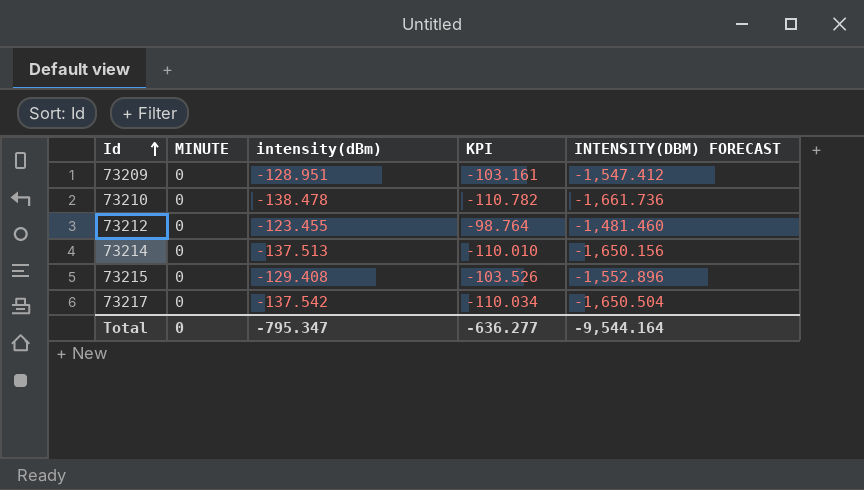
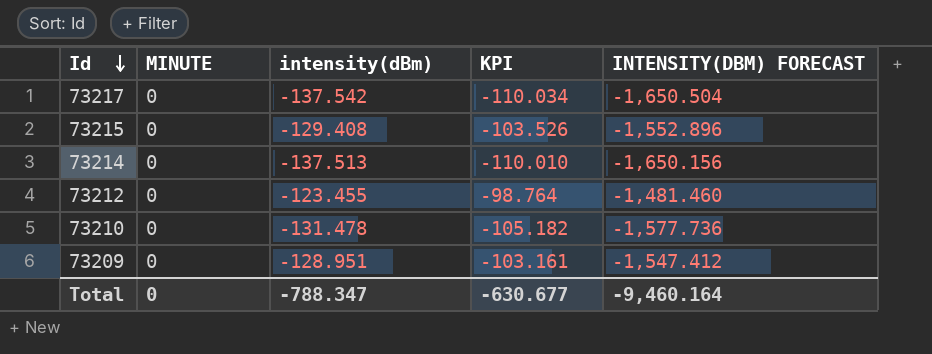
row order: Id ascending -> Id descending
73210 | intensity(dBm): -138.478 -> -131.478
73210 | KPI: -110.782 -> -105.182
73210 | INTENSITY(DBM) FORECAST: -1,661.736 -> -1,577.736
Total | intensity(dBm): -795.347 -> -788.347
Total | KPI: -636.277 -> -630.677
Total | INTENSITY(DBM) FORECAST: -9,544.164 -> -9,460.164

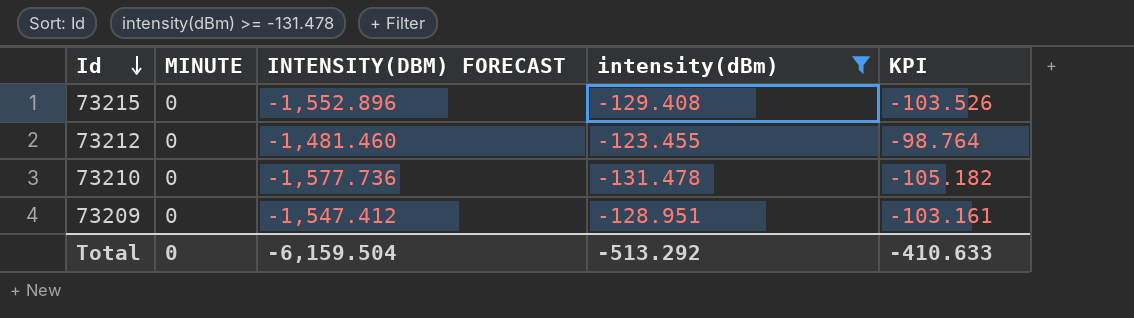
filter: none -> intensity(dBm) >= -131.478
column INTENSITY(DBM) FORECAST | position: 5 -> 3
Total | INTENSITY(DBM) FORECAST: -9,460.164 -> -6,159.504
Total | intensity(dBm): -788.347 -> -513.292
Total | KPI: -630.677 -> -410.633

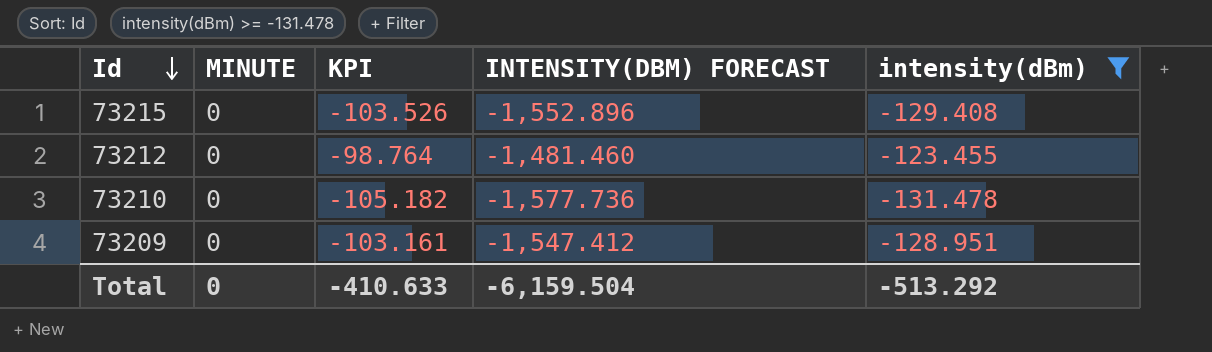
column KPI | position: 5 -> 3

